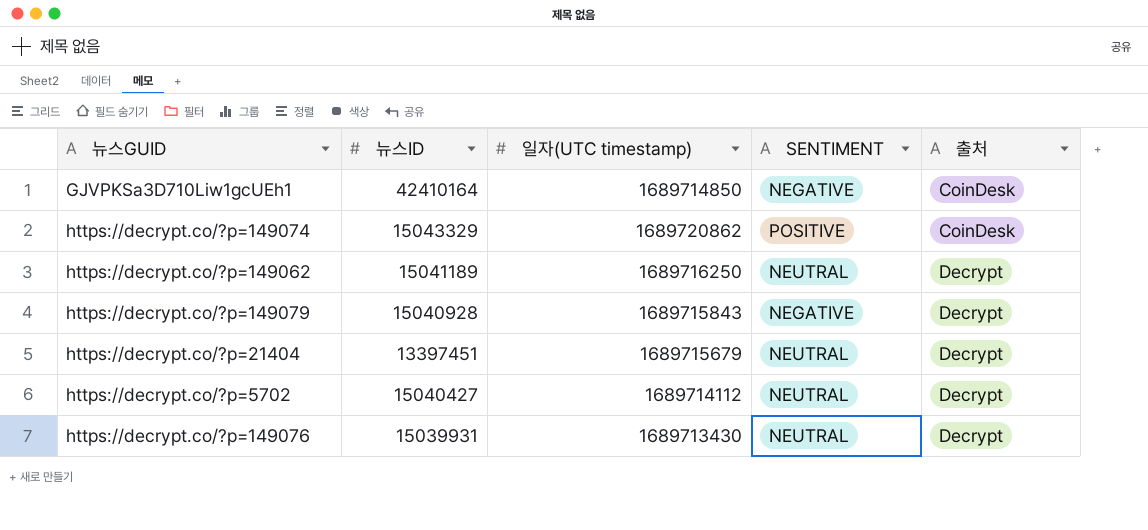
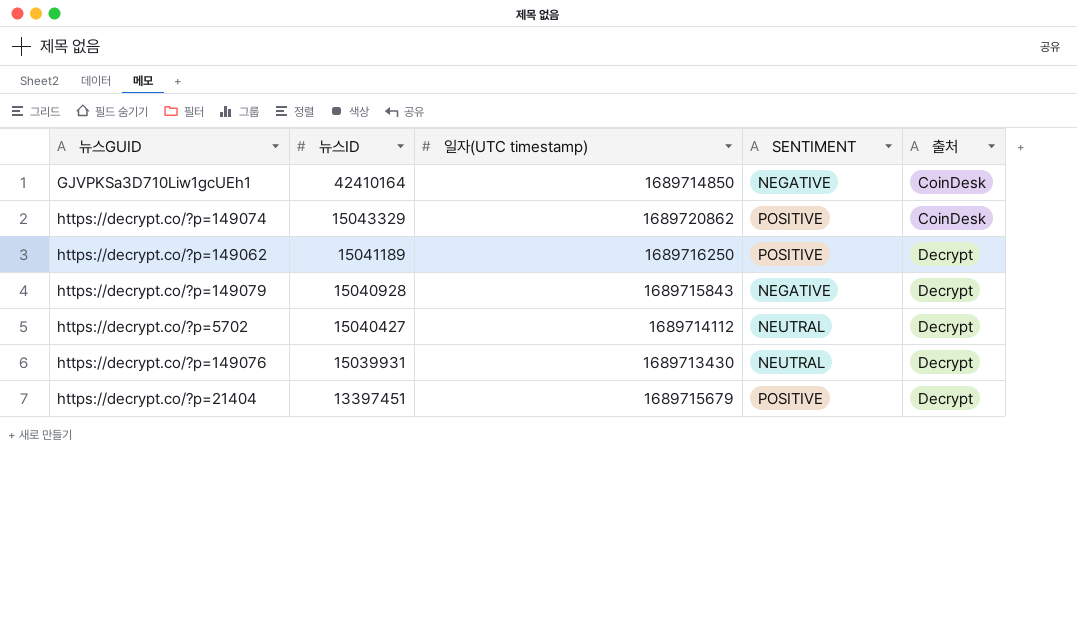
row order: 출처 ascending -> 뉴스ID descending
https://decrypt.co/?p=149062 | SENTIMENT: NEUTRAL -> POSITIVE
https://decrypt.co/?p=21404 | SENTIMENT: NEUTRAL -> POSITIVE

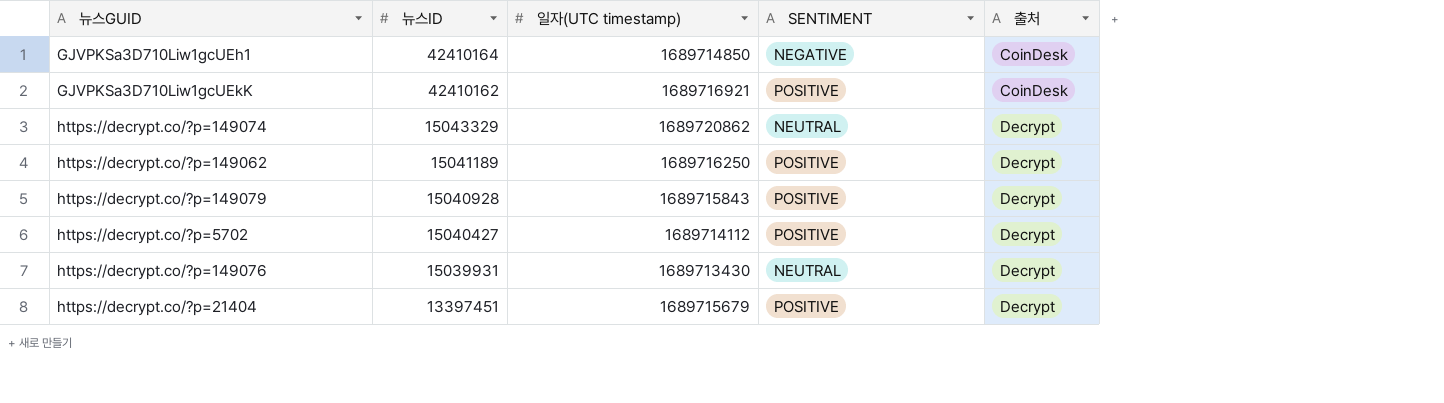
row GJVPKSa3D710Liw1gcUEkK: none -> 42410162 | 1689716921 | POSITIVE | CoinDesk
https://decrypt.co/?p=149074 | SENTIMENT: POSITIVE -> NEUTRAL
https://decrypt.co/?p=149074 | 출처: CoinDesk -> Decrypt
https://decrypt.co/?p=149079 | SENTIMENT: NEGATIVE -> POSITIVE
https://decrypt.co/?p=5702 | SENTIMENT: NEUTRAL -> POSITIVE

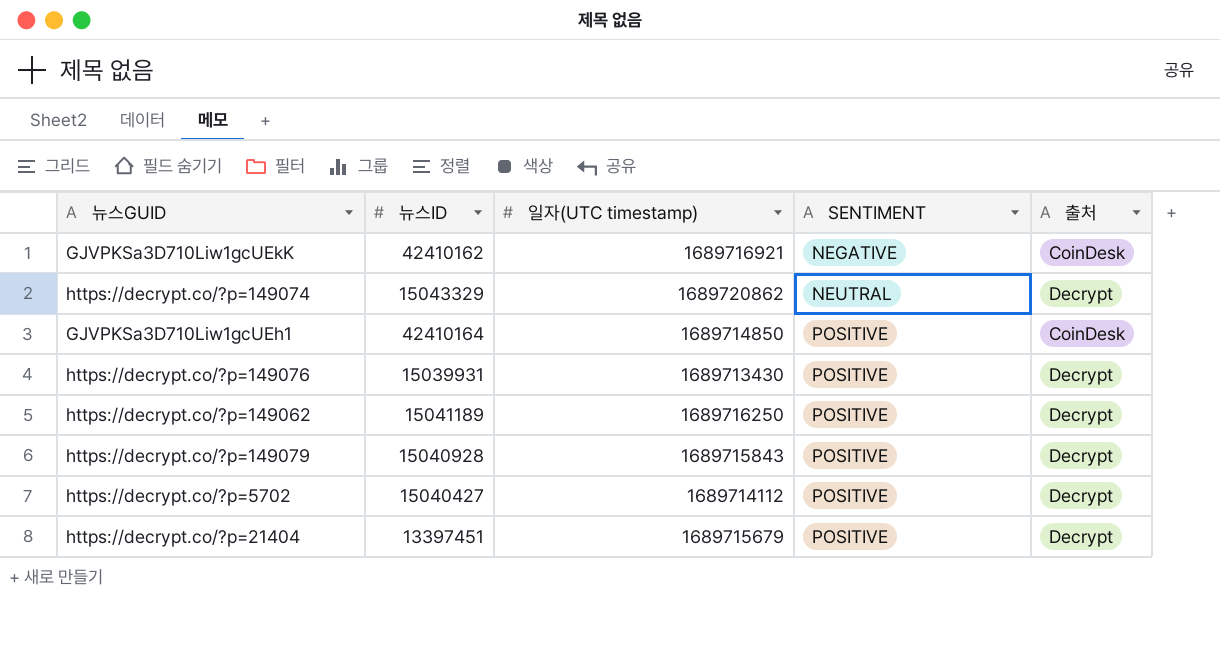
row order: 뉴스ID descending -> SENTIMENT ascending
GJVPKSa3D710Liw1gcUEkK | SENTIMENT: POSITIVE -> NEGATIVE
GJVPKSa3D710Liw1gcUEh1 | SENTIMENT: NEGATIVE -> POSITIVE
https://decrypt.co/?p=149076 | SENTIMENT: NEUTRAL -> POSITIVE

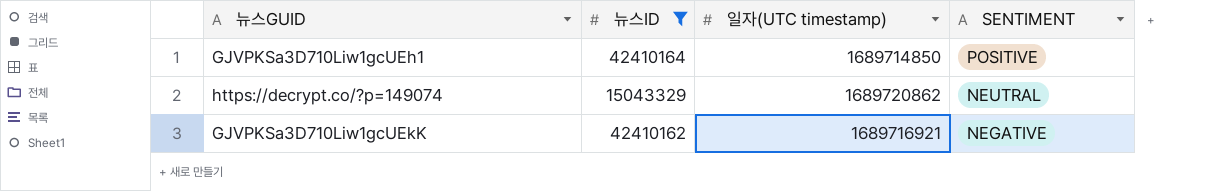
filter: none -> 뉴스ID >= 15043329
row order: SENTIMENT ascending -> SENTIMENT descending
column 출처 | position: 5 -> none

